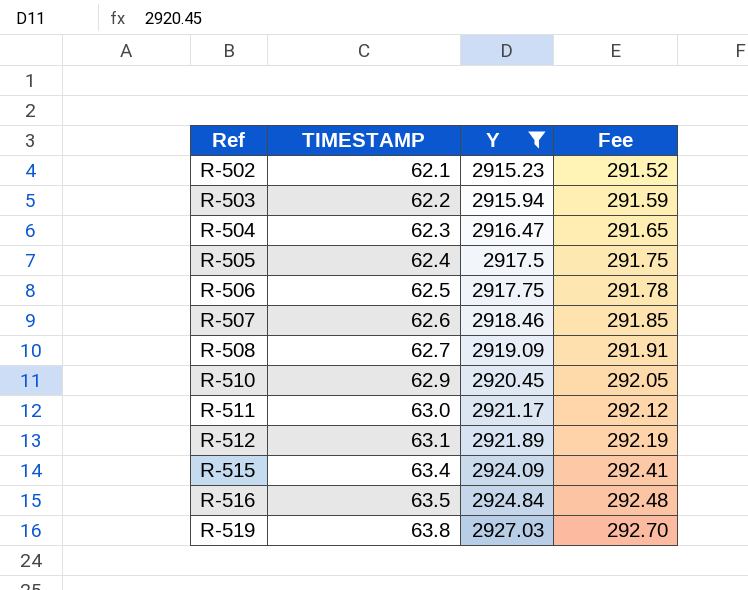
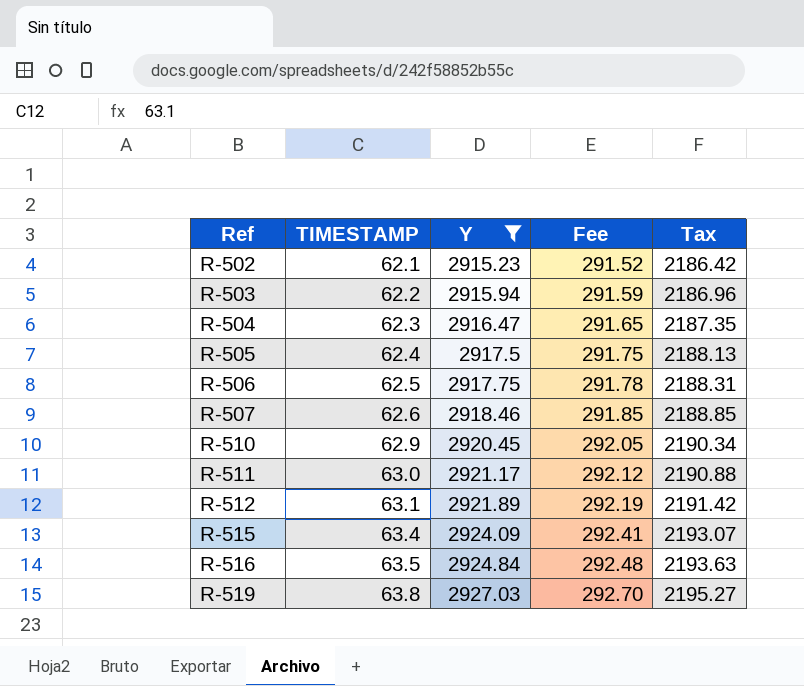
column Tax | formula: none -> [Y] * 0.75
row R-508: 62.7 | 2919.09 | 291.91 -> none

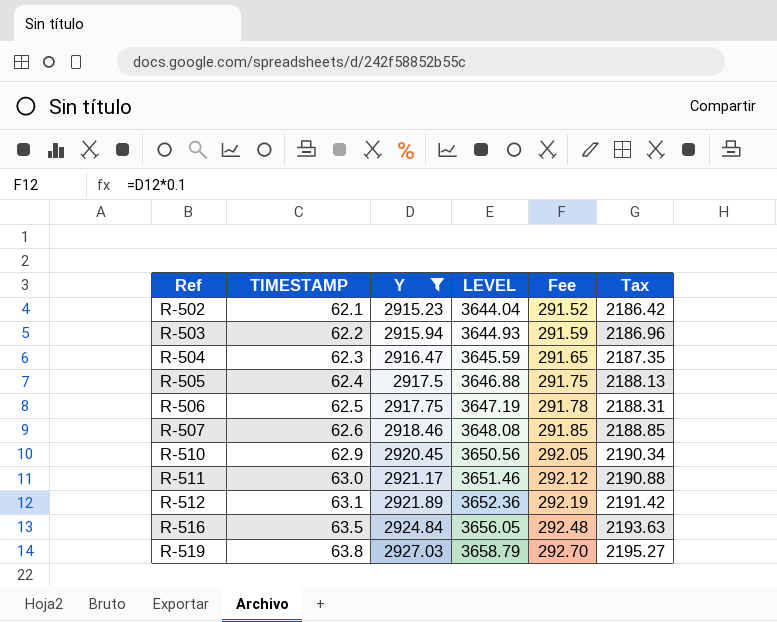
column LEVEL | formula: none -> [Y] * 1.25
row R-515: 63.4 | 2924.09 | 292.41 | 2193.07 -> none

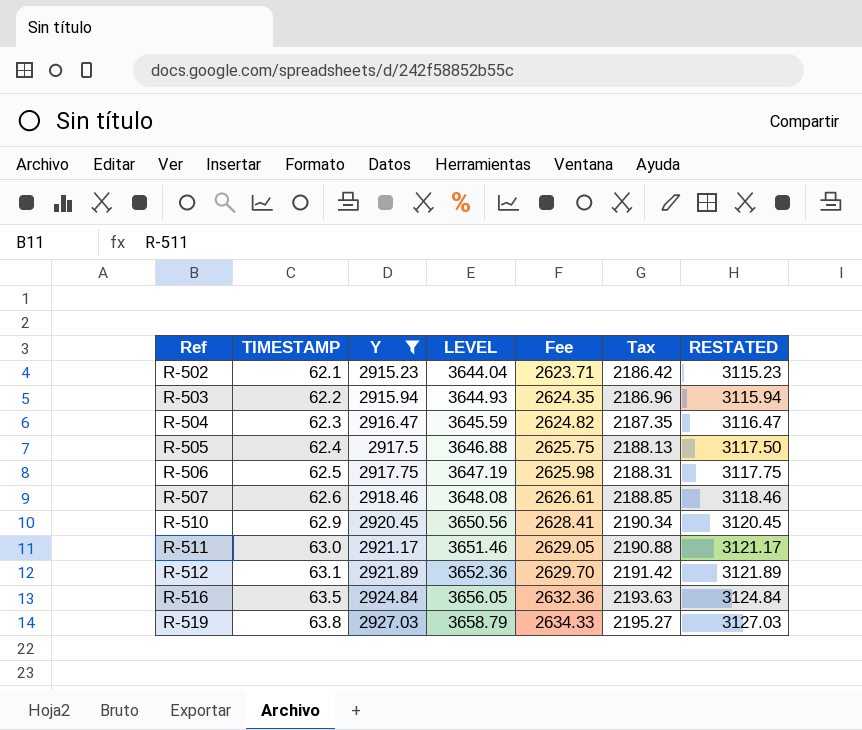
column Fee | formula: [Y] * 0.1 -> [Y] * 0.9
column RESTATED | formula: none -> [Y] + 200

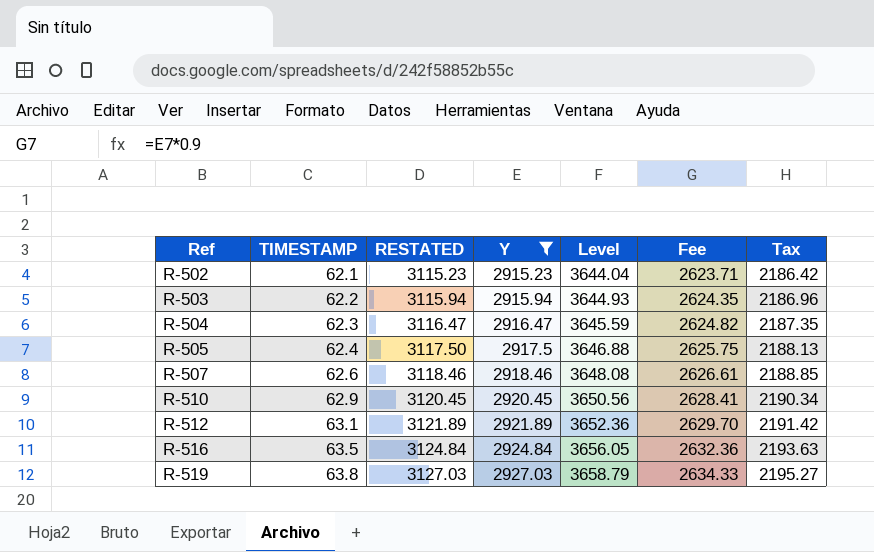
column RESTATED | position: 7 -> 3
column name: LEVEL -> Level
row R-506: 62.5 | 2917.75 | 3647.19 | 2625.98 | 2188.31 | 3117.75 -> none
row R-511: 63.0 | 2921.17 | 3651.46 | 2629.05 | 2190.88 | 3121.17 -> none

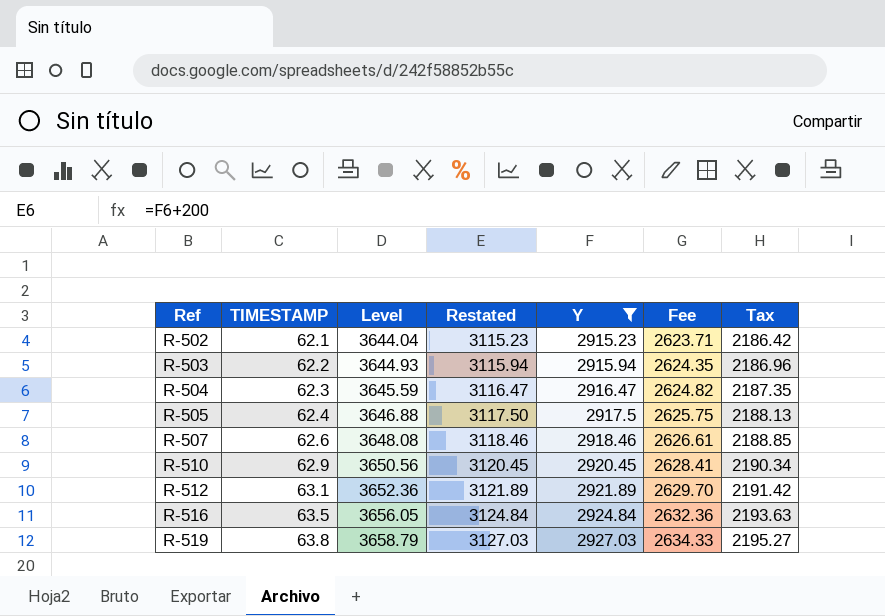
column Level | position: 5 -> 3
column name: RESTATED -> Restated

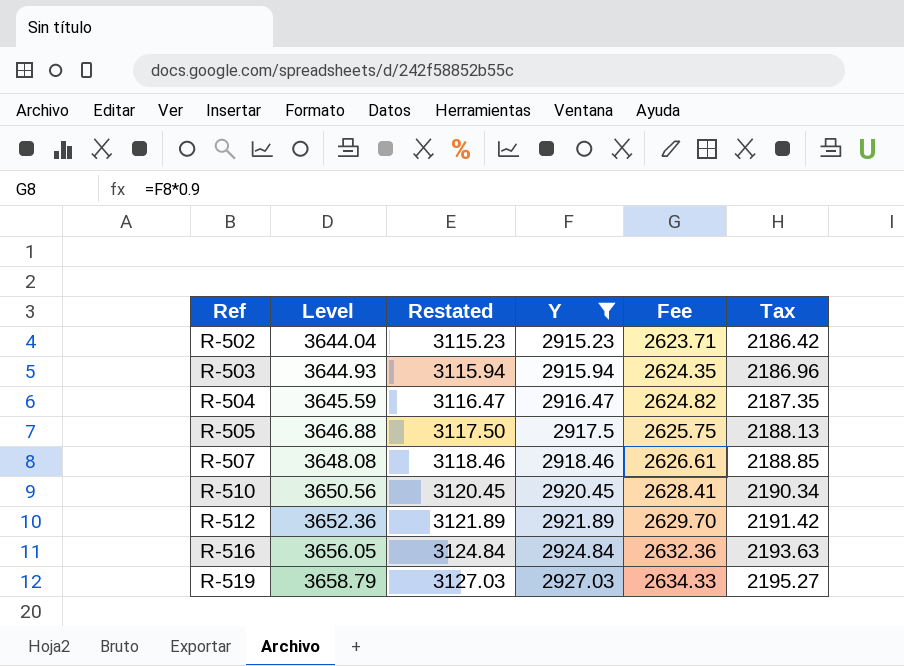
column TIMESTAMP | position: 2 -> none

